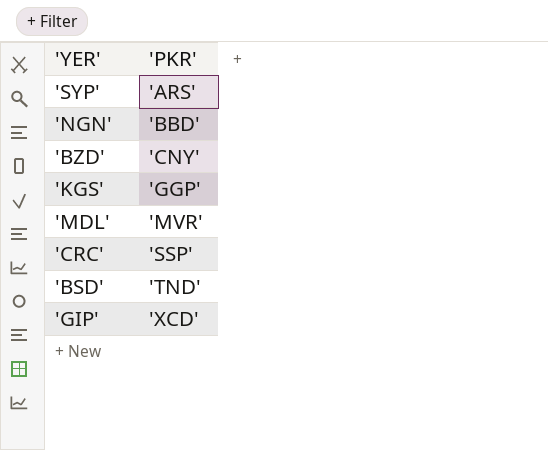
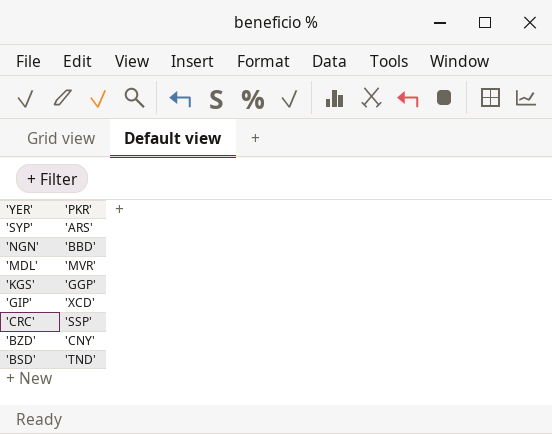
row order: 'PKR' ascending -> 'YER' descending

